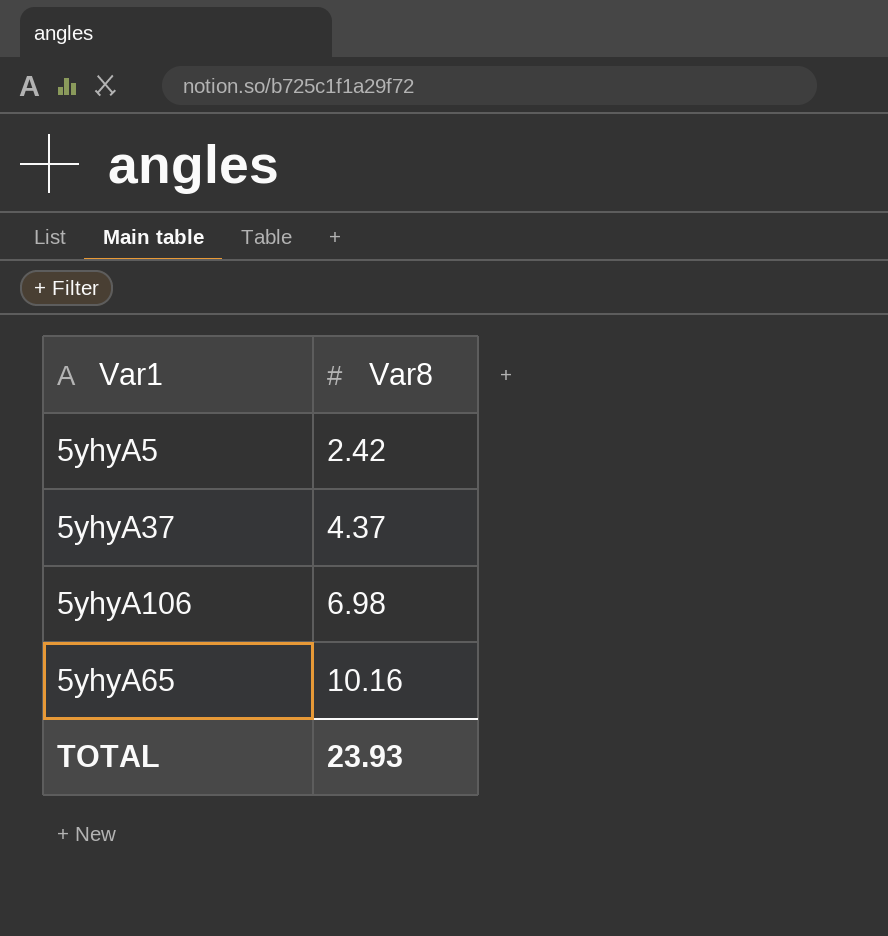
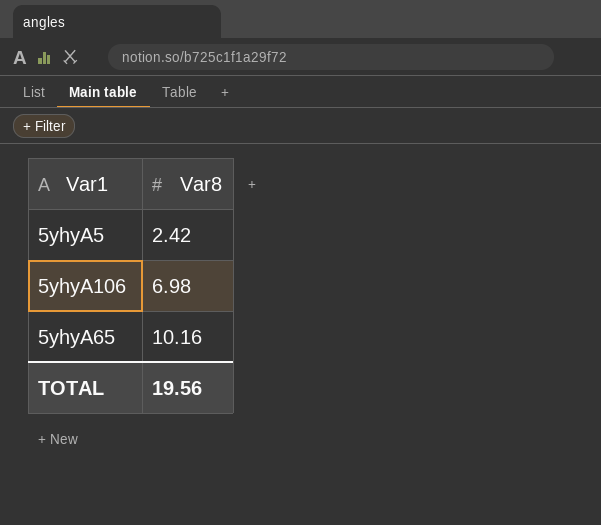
row 5yhyA37: 4.37 -> none
TOTAL | Var8: 23.93 -> 19.56

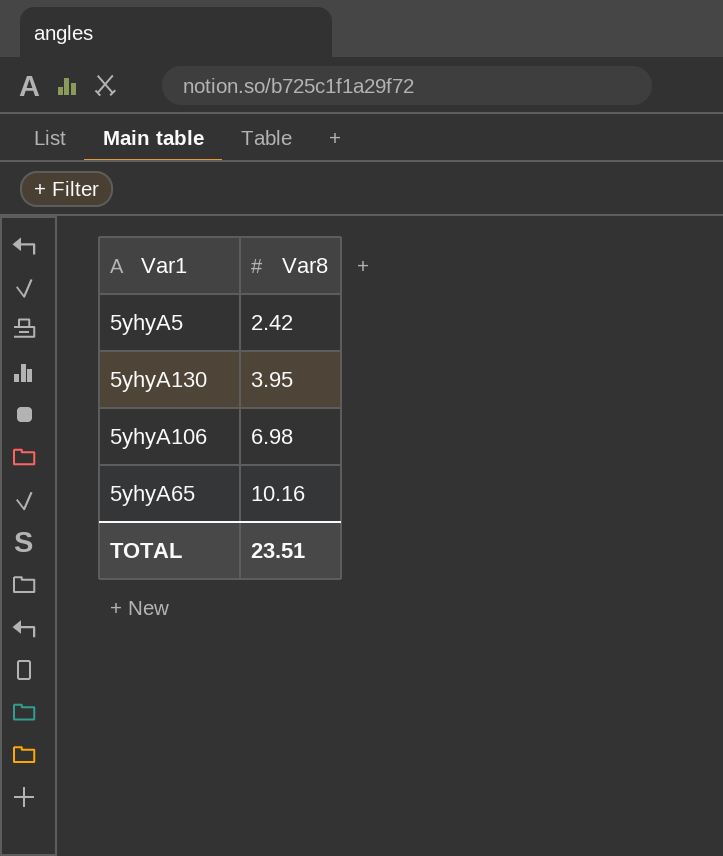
row 5yhyA130: none -> 3.95
TOTAL | Var8: 19.56 -> 23.51

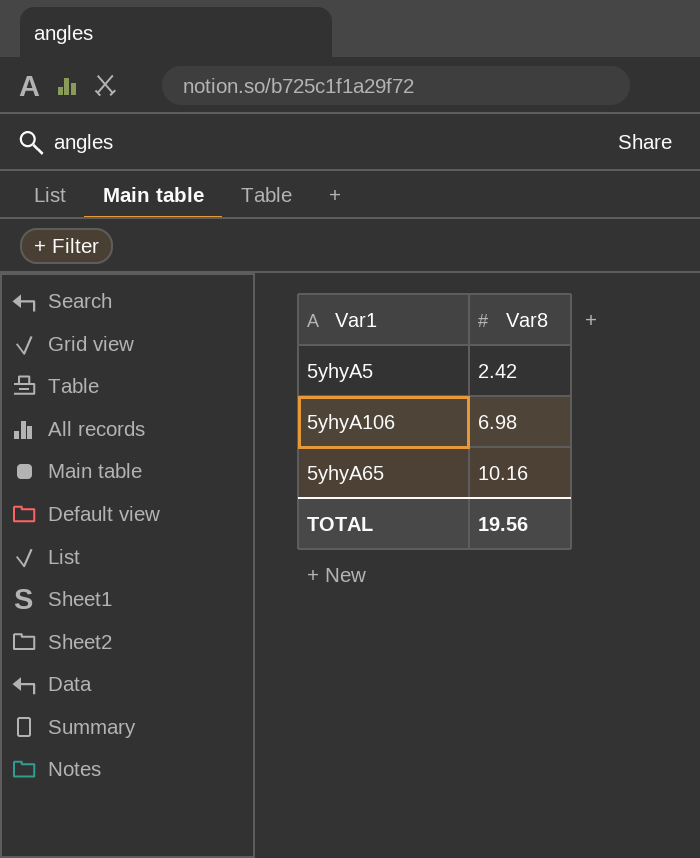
row 5yhyA130: 3.95 -> none
TOTAL | Var8: 23.51 -> 19.56

